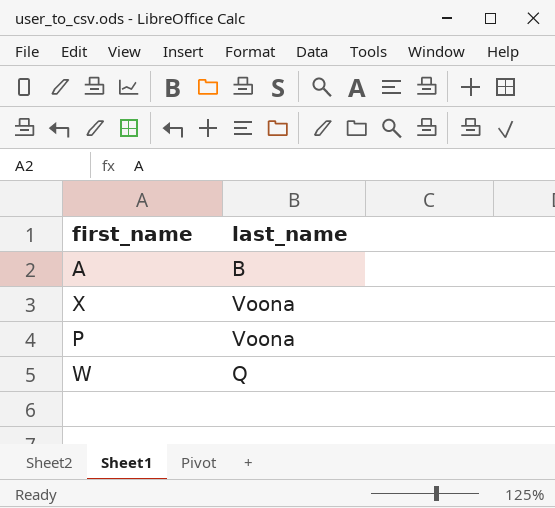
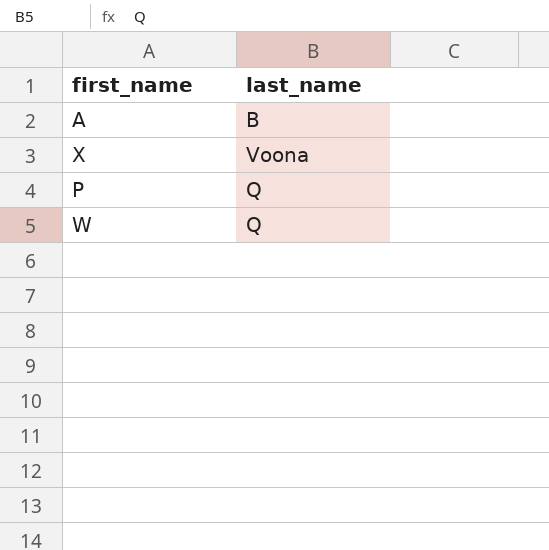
P | last_name: Voona -> Q

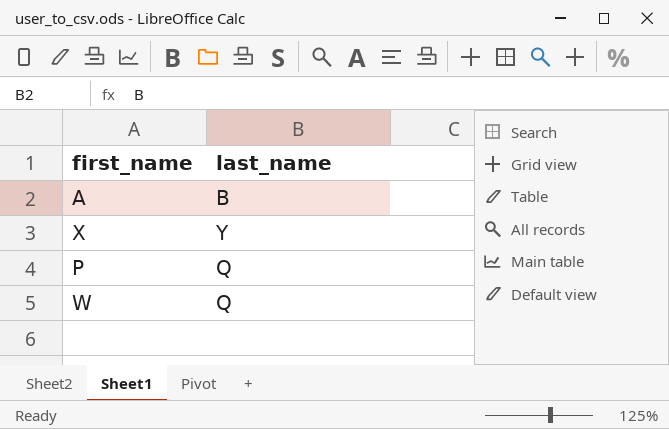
X | last_name: Voona -> Y

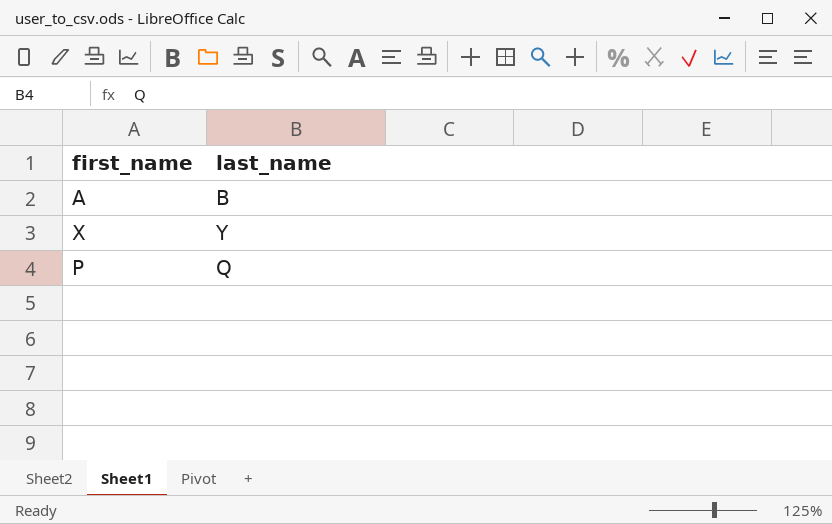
row W: Q -> none

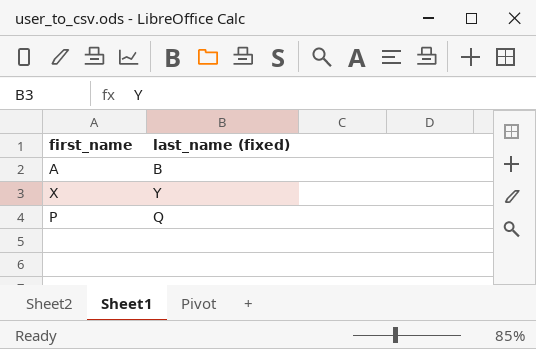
column name: last_name -> last_name (fixed)

